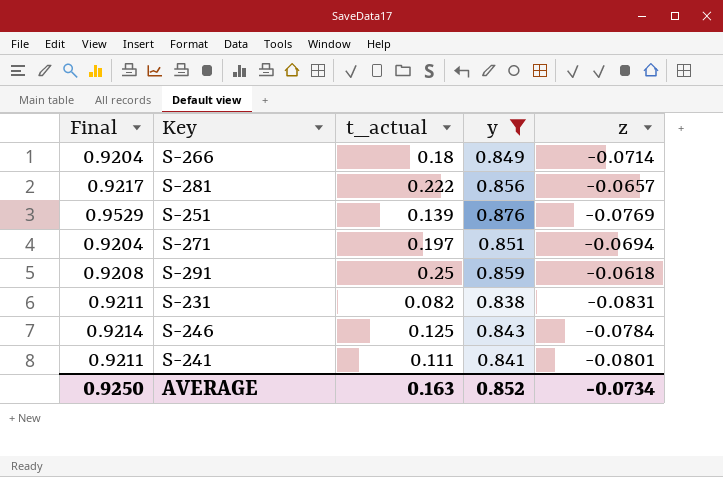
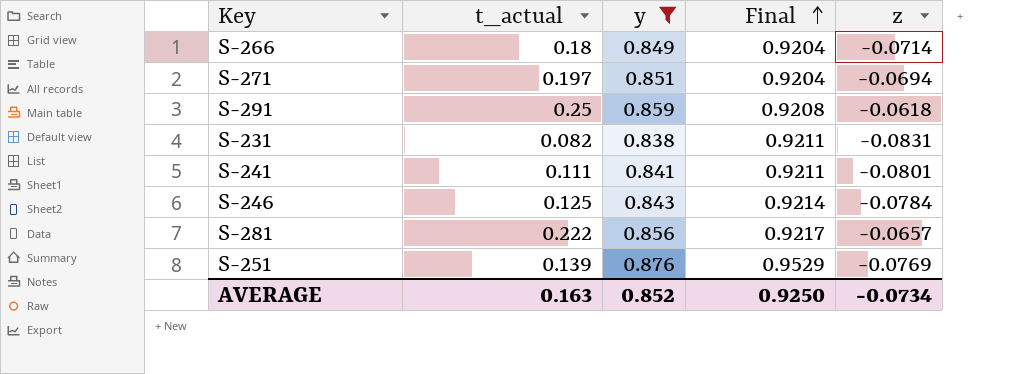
row order: none -> Final ascending
column Final | position: 1 -> 4

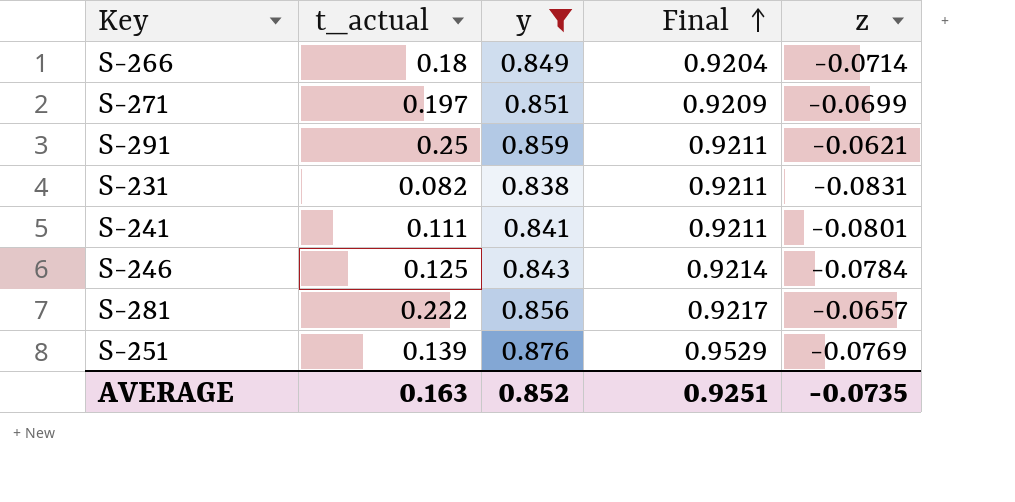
S-271 | Final: 0.9204 -> 0.9209
S-271 | z: -0.0694 -> -0.0699
S-291 | Final: 0.9208 -> 0.9211
S-291 | z: -0.0618 -> -0.0621
AVERAGE | Final: 0.9250 -> 0.9251
AVERAGE | z: -0.0734 -> -0.0735

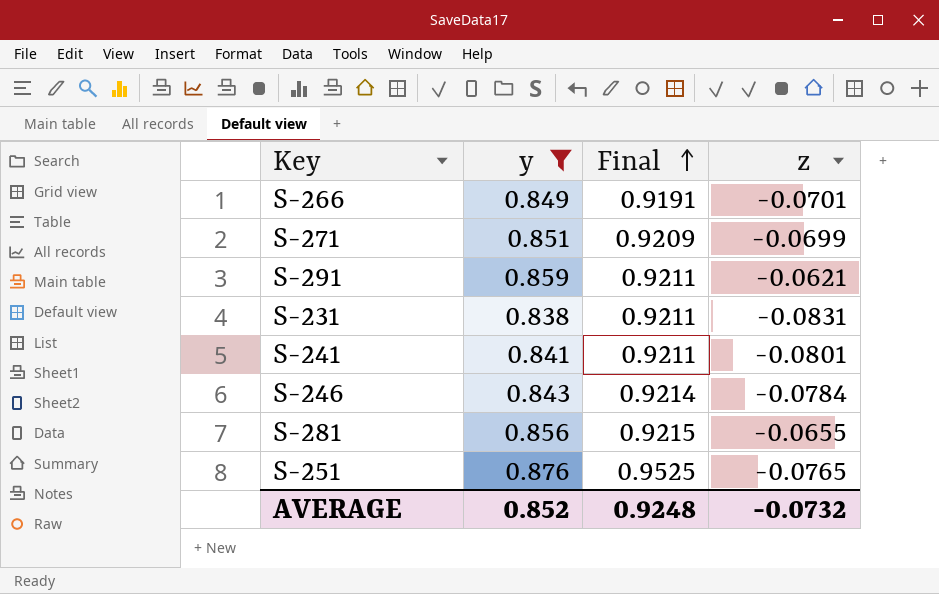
column t_actual | position: 2 -> none
S-266 | Final: 0.9204 -> 0.9191
S-266 | z: -0.0714 -> -0.0701
S-281 | Final: 0.9217 -> 0.9215
S-281 | z: -0.0657 -> -0.0655
S-251 | Final: 0.9529 -> 0.9525
S-251 | z: -0.0769 -> -0.0765
AVERAGE | Final: 0.9251 -> 0.9248
AVERAGE | z: -0.0735 -> -0.0732

